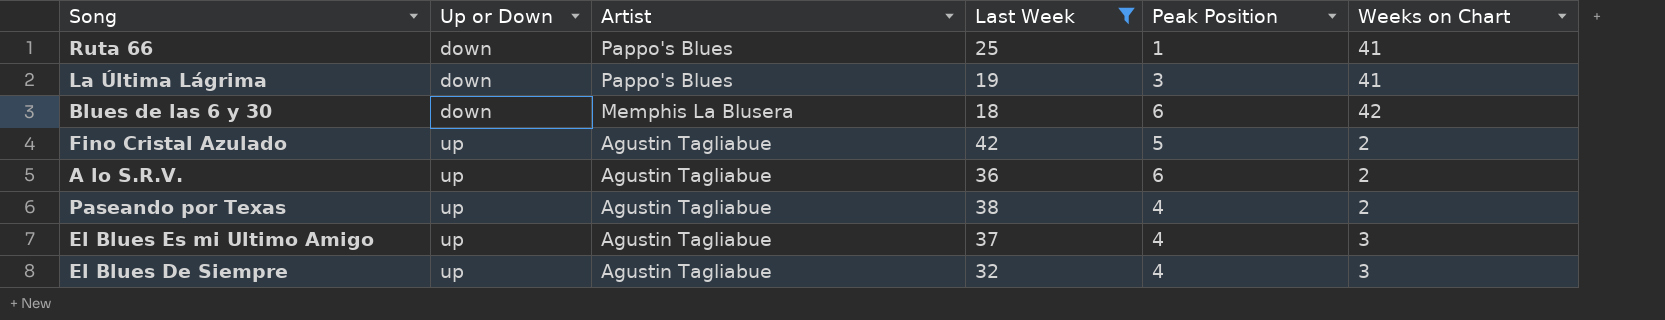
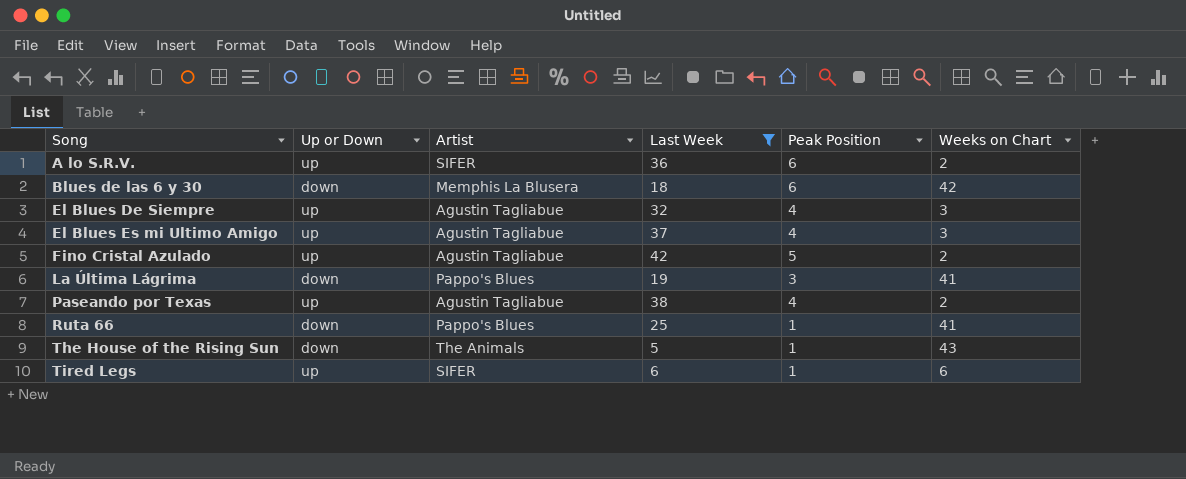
row order: Up or Down ascending -> Song ascending
A lo S.R.V. | Artist: Agustin Tagliabue -> SIFER
row The House of the Rising Sun: none -> down | The Animals | 5 | 1 | 43
row Tired Legs: none -> up | SIFER | 6 | 1 | 6

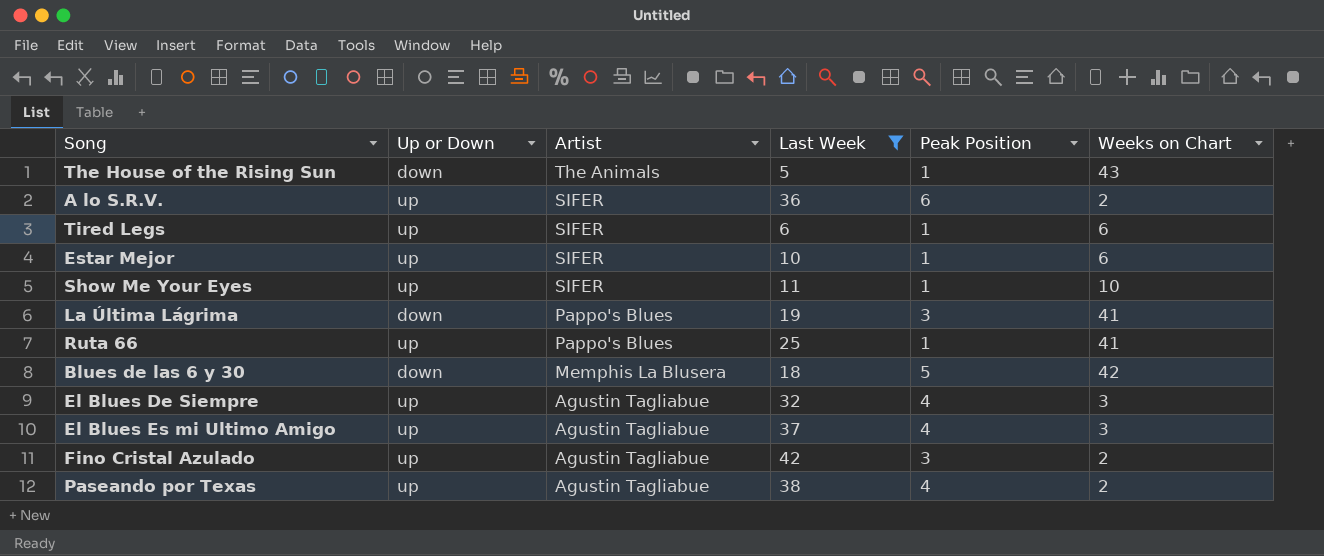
row order: Song ascending -> Artist descending
row Estar Mejor: none -> up | SIFER | 10 | 1 | 6
row Show Me Your Eyes: none -> up | SIFER | 11 | 1 | 10
Ruta 66 | Up or Down: down -> up
Blues de las 6 y 30 | Peak Position: 6 -> 5
Fino Cristal Azulado | Peak Position: 5 -> 3

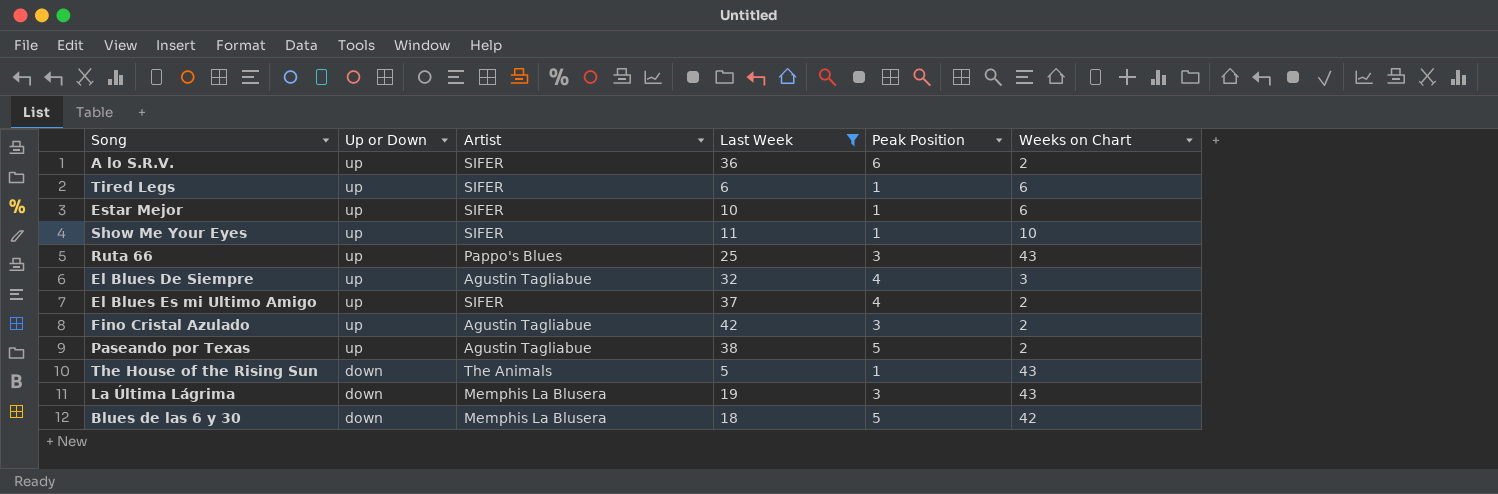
row order: Artist descending -> Up or Down descending
Ruta 66 | Peak Position: 1 -> 3
Ruta 66 | Weeks on Chart: 41 -> 43
El Blues Es mi Ultimo Amigo | Artist: Agustin Tagliabue -> SIFER
El Blues Es mi Ultimo Amigo | Weeks on Chart: 3 -> 2
Paseando por Texas | Peak Position: 4 -> 5
La Última Lágrima | Artist: Pappo's Blues -> Memphis La Blusera
La Última Lágrima | Weeks on Chart: 41 -> 43

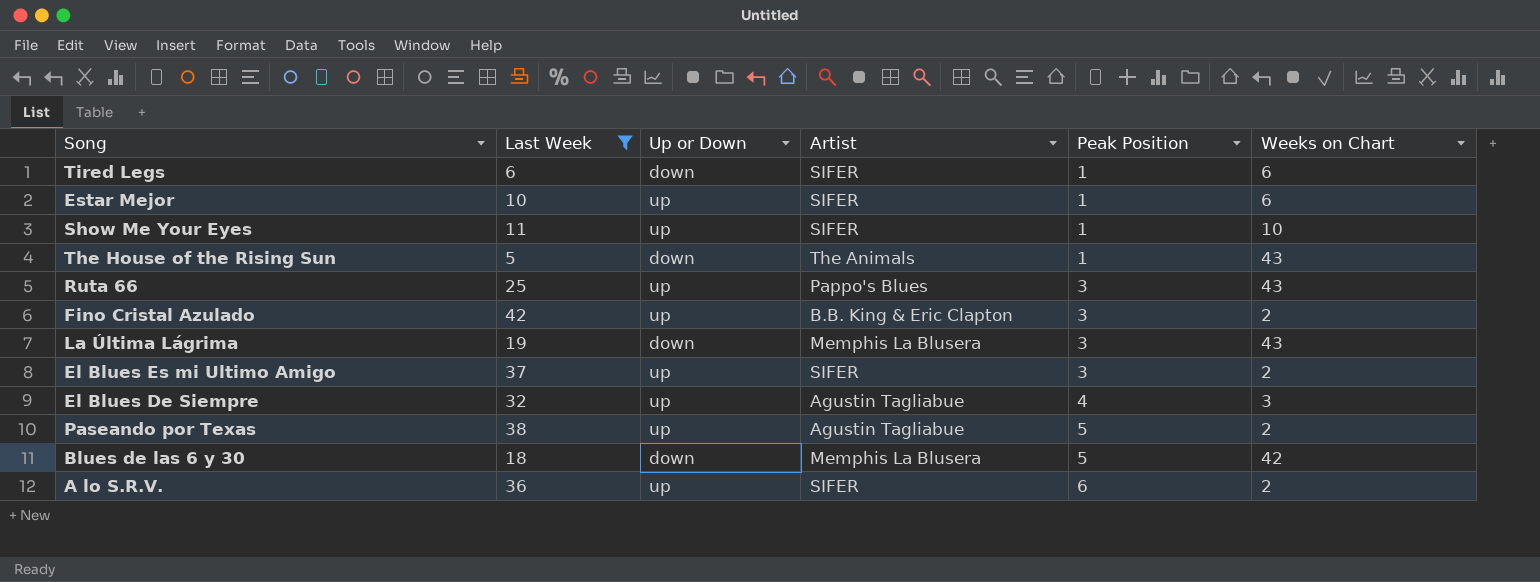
row order: Up or Down descending -> Peak Position ascending
column Last Week | position: 4 -> 2
Tired Legs | Up or Down: up -> down
Fino Cristal Azulado | Artist: Agustin Tagliabue -> B.B. King & Eric Clapton
El Blues Es mi Ultimo Amigo | Peak Position: 4 -> 3

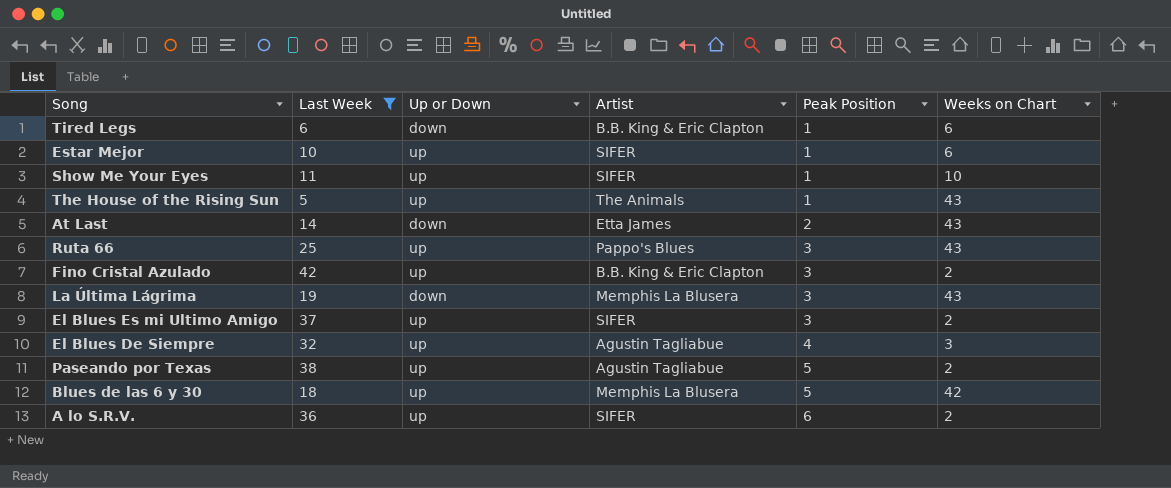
Tired Legs | Artist: SIFER -> B.B. King & Eric Clapton
The House of the Rising Sun | Up or Down: down -> up
row At Last: none -> 14 | down | Etta James | 2 | 43
Blues de las 6 y 30 | Up or Down: down -> up

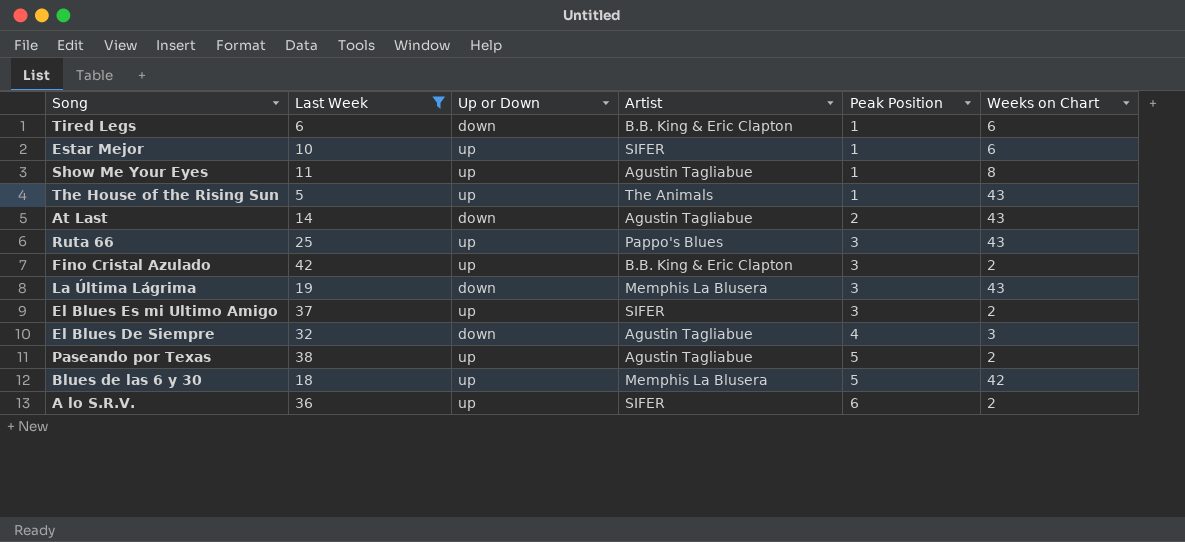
Show Me Your Eyes | Artist: SIFER -> Agustin Tagliabue
Show Me Your Eyes | Weeks on Chart: 10 -> 8
At Last | Artist: Etta James -> Agustin Tagliabue
El Blues De Siempre | Up or Down: up -> down

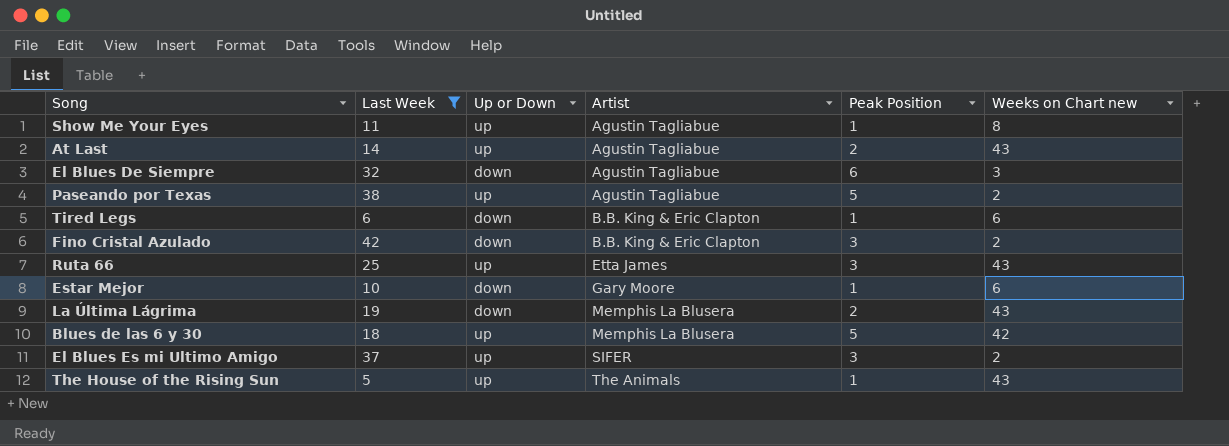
row order: Peak Position ascending -> Artist ascending
column name: Weeks on Chart -> Weeks on Chart new
row A lo S.R.V.: 36 | up | SIFER | 6 | 2 -> none
At Last | Up or Down: down -> up
El Blues De Siempre | Peak Position: 4 -> 6
Fino Cristal Azulado | Up or Down: up -> down
Ruta 66 | Artist: Pappo's Blues -> Etta James
Estar Mejor | Up or Down: up -> down
Estar Mejor | Artist: SIFER -> Gary Moore
La Última Lágrima | Peak Position: 3 -> 2

